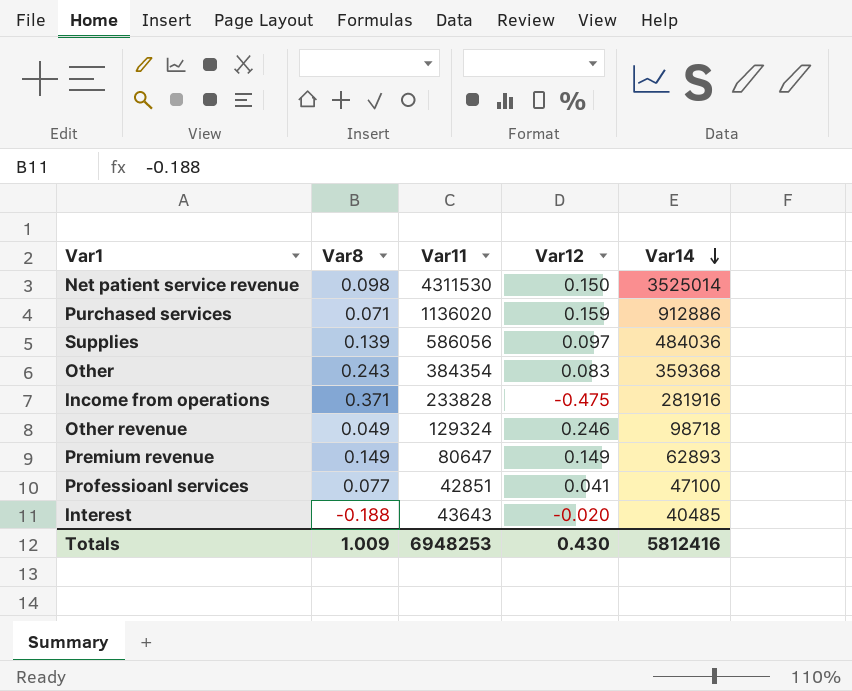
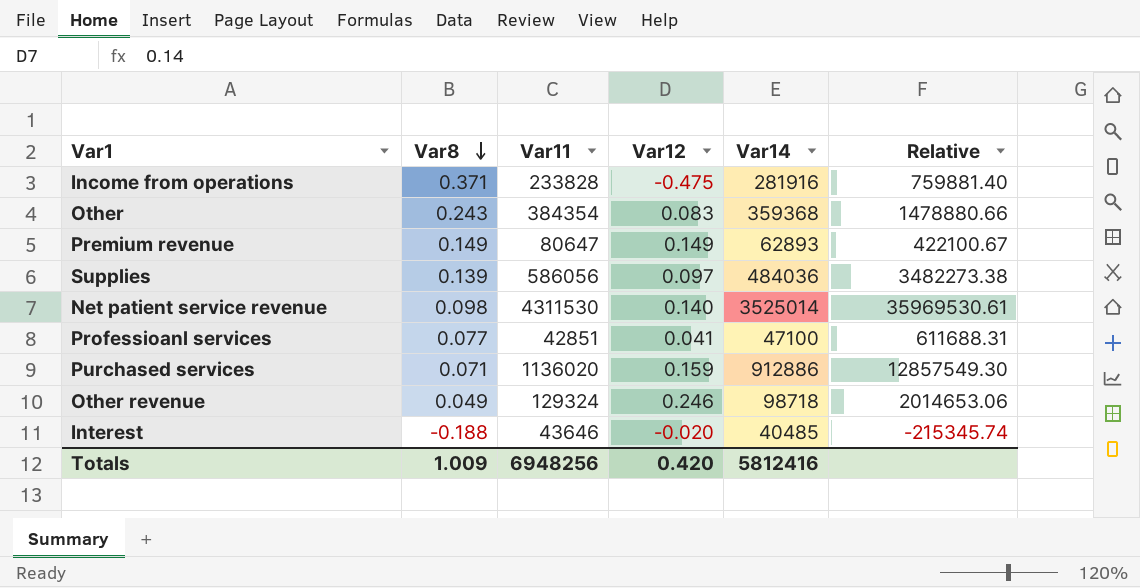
row order: Var14 descending -> Var8 descending
column Relative | formula: none -> [Var14] / [Var8]
Net patient service revenue | Var12: 0.150 -> 0.140
Interest | Var11: 43643 -> 43646
Totals | Var11: 6948253 -> 6948256
Totals | Var12: 0.430 -> 0.420

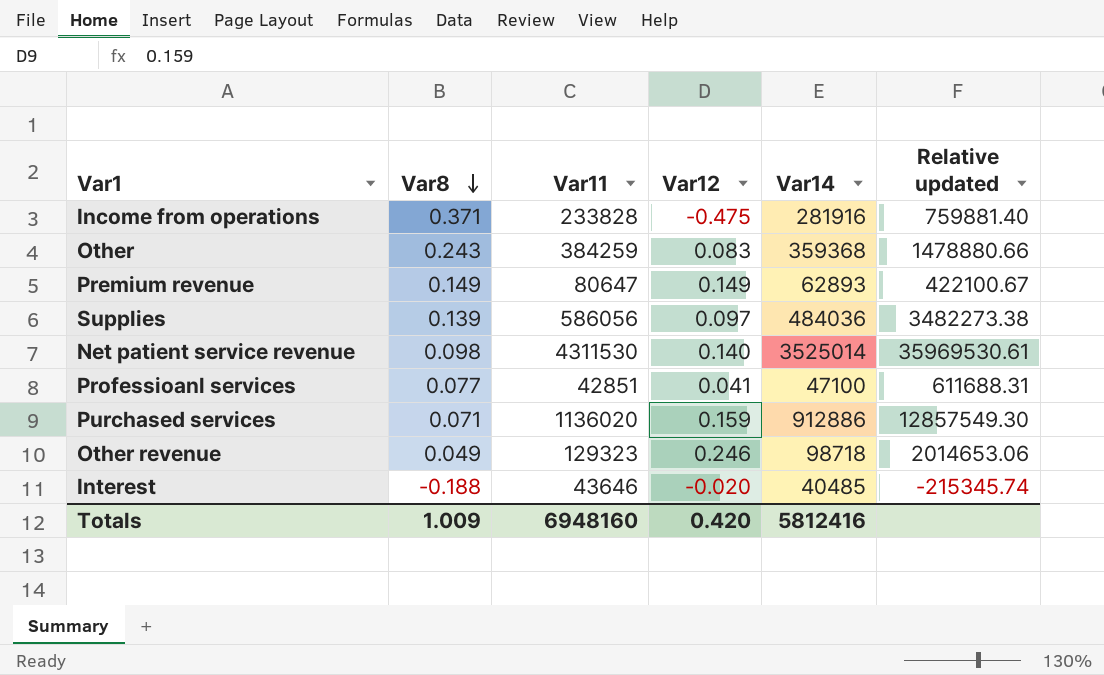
column name: Relative -> Relative updated
Other | Var11: 384354 -> 384259
Other revenue | Var11: 129324 -> 129323
Totals | Var11: 6948256 -> 6948160

